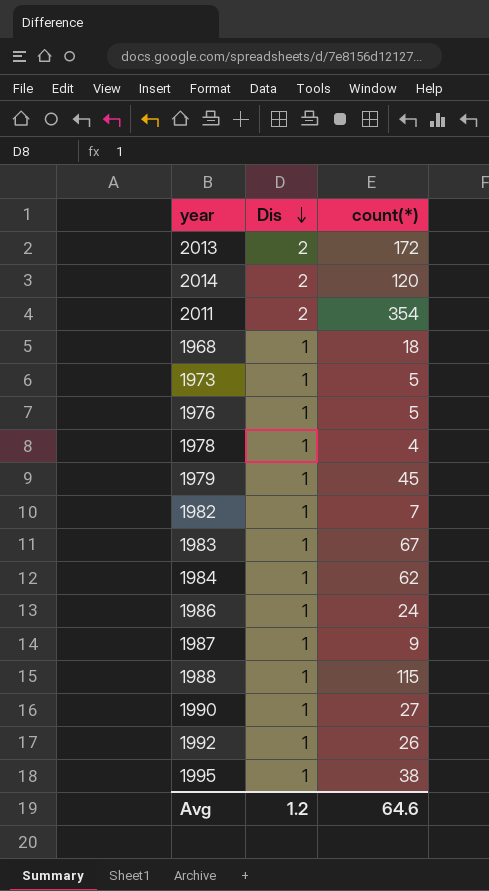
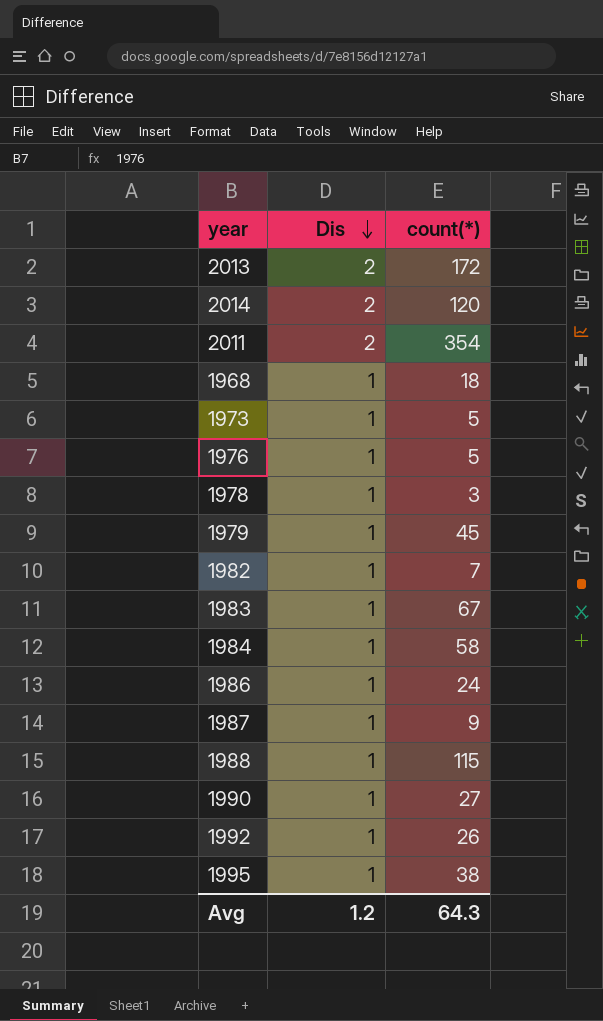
1978 | count(*): 4 -> 3
1984 | count(*): 62 -> 58
Avg | count(*): 64.6 -> 64.3

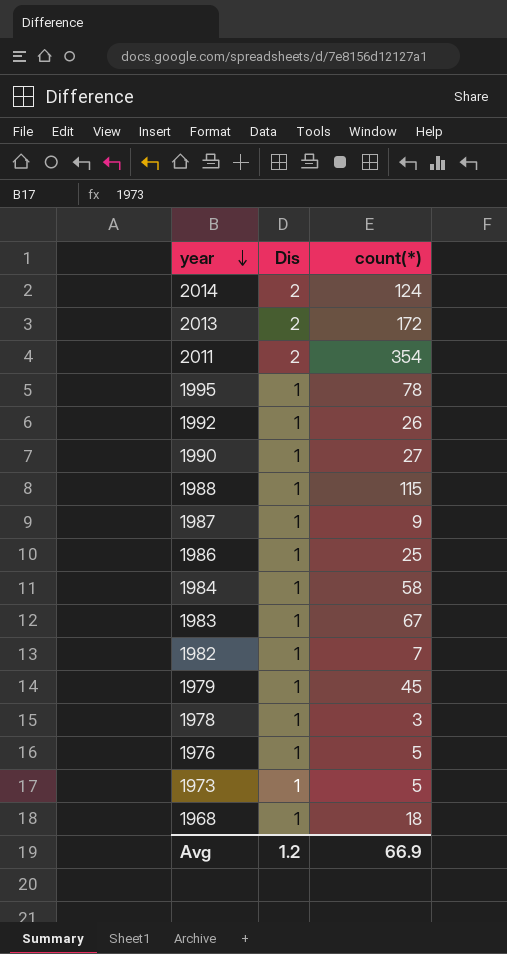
row order: Dis descending -> year descending
2014 | count(*): 120 -> 124
1995 | count(*): 38 -> 78
1986 | count(*): 24 -> 25
Avg | count(*): 64.3 -> 66.9

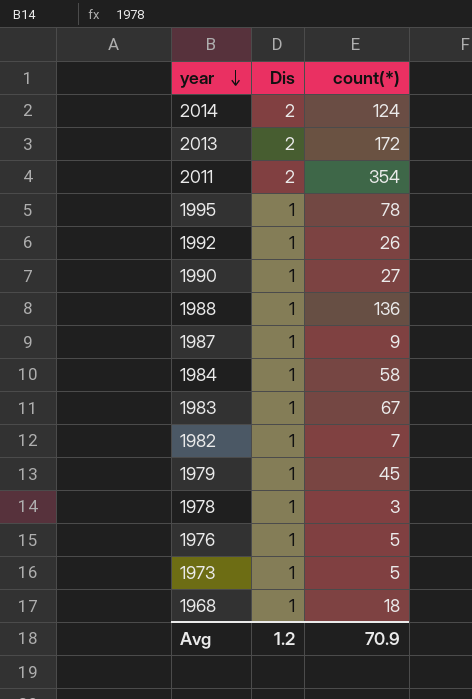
row 1986: 1 | 25 -> none
1988 | count(*): 115 -> 136
Avg | count(*): 66.9 -> 70.9

